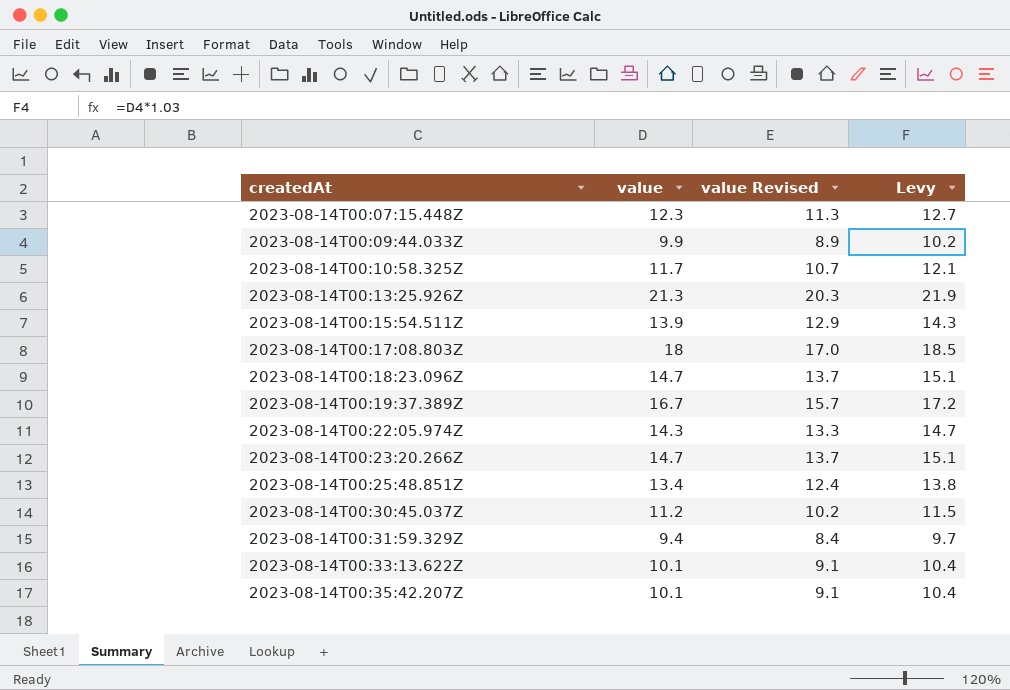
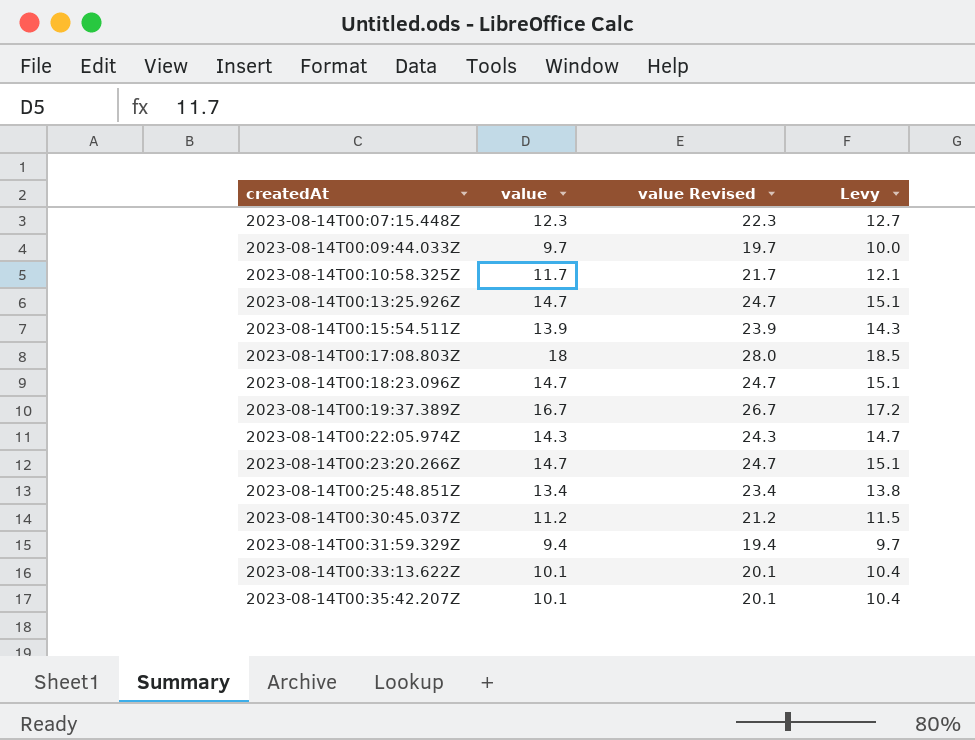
column value Revised | formula: [value] - 1 -> [value] + 10
2023-08-14T00:09:44.033Z | value: 9.9 -> 9.7
2023-08-14T00:09:44.033Z | Levy: 10.2 -> 10.0
2023-08-14T00:13:25.926Z | value: 21.3 -> 14.7
2023-08-14T00:13:25.926Z | Levy: 21.9 -> 15.1

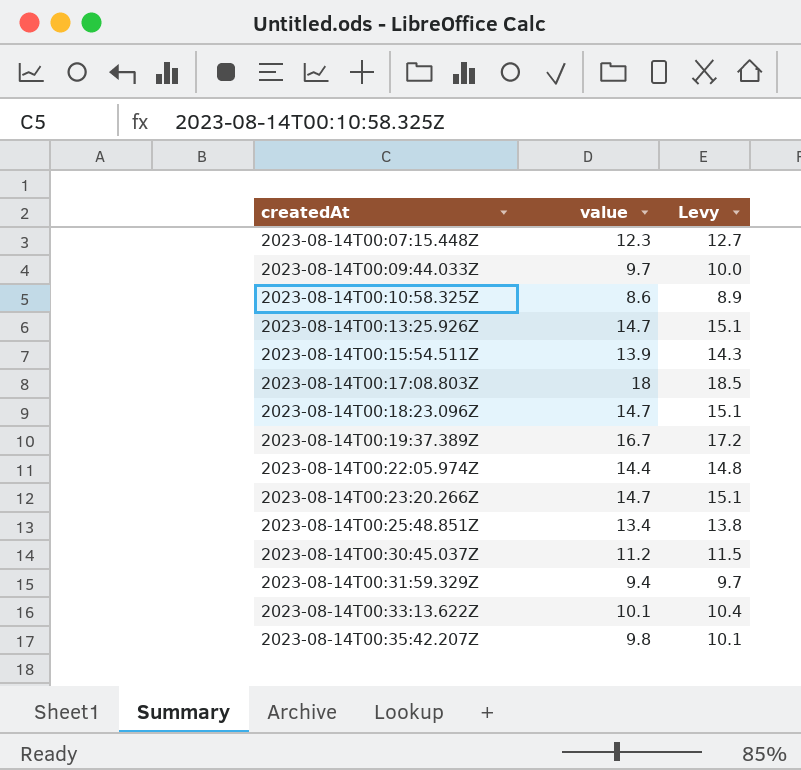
column value Revised | formula: [value] + 10 -> none
2023-08-14T00:10:58.325Z | value: 11.7 -> 8.6
2023-08-14T00:10:58.325Z | Levy: 12.1 -> 8.9
2023-08-14T00:22:05.974Z | value: 14.3 -> 14.4
2023-08-14T00:22:05.974Z | Levy: 14.7 -> 14.8
2023-08-14T00:35:42.207Z | value: 10.1 -> 9.8
2023-08-14T00:35:42.207Z | Levy: 10.4 -> 10.1

